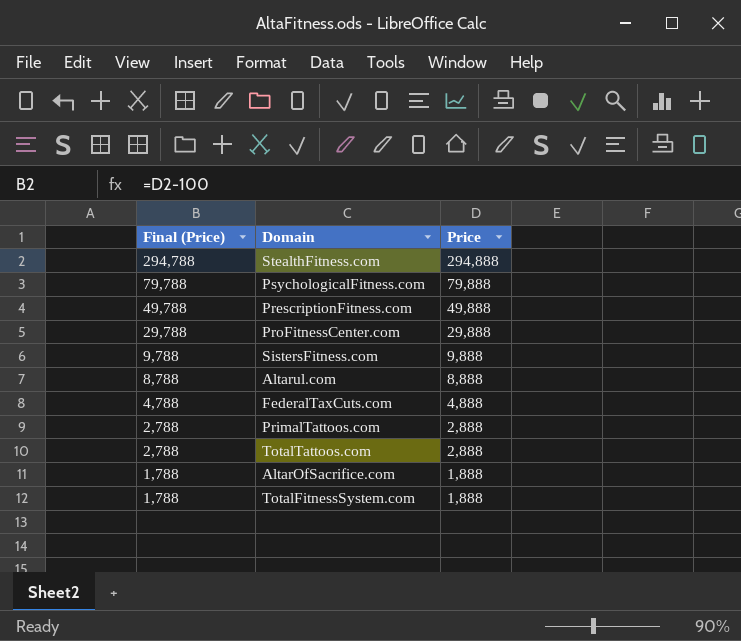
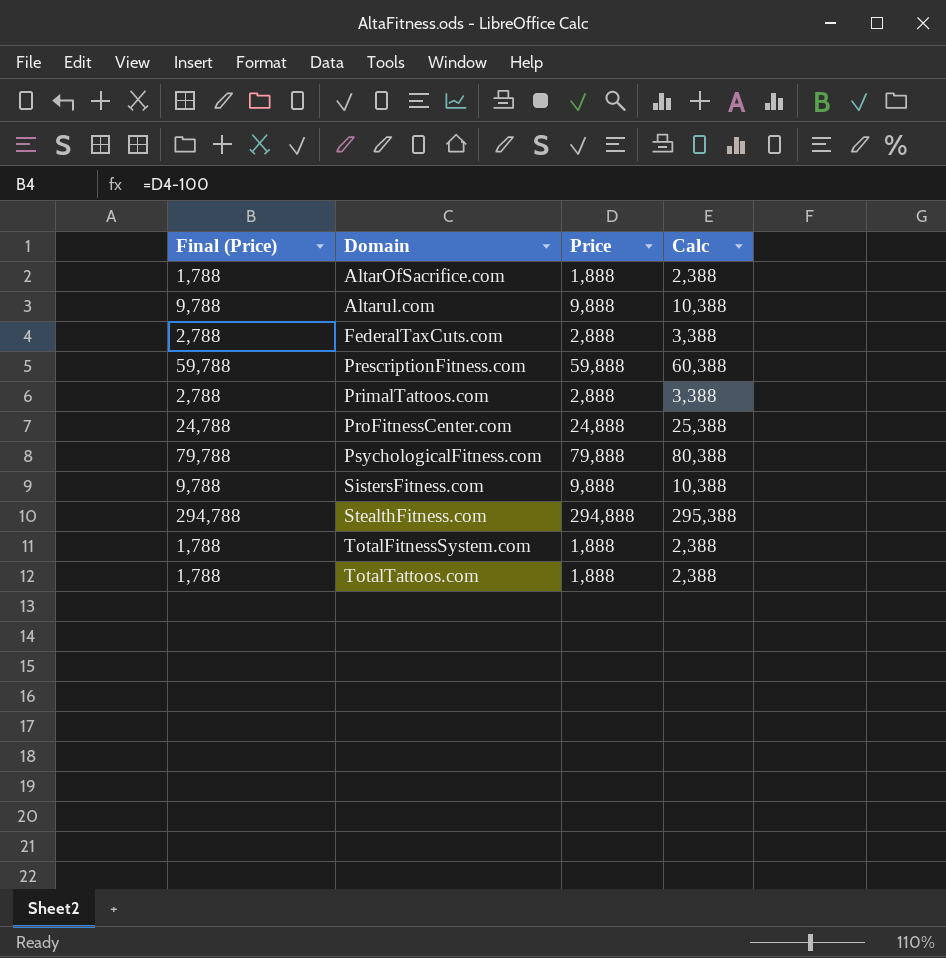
row order: Final (Price) descending -> Domain ascending
column Calc | formula: none -> [Price] + 500
Altarul.com | Final (Price): 8,788 -> 9,788
Altarul.com | Price: 8,888 -> 9,888
FederalTaxCuts.com | Final (Price): 4,788 -> 2,788
FederalTaxCuts.com | Price: 4,888 -> 2,888
PrescriptionFitness.com | Final (Price): 49,788 -> 59,788
PrescriptionFitness.com | Price: 49,888 -> 59,888
ProFitnessCenter.com | Final (Price): 29,788 -> 24,788
ProFitnessCenter.com | Price: 29,888 -> 24,888
TotalTattoos.com | Final (Price): 2,788 -> 1,788
TotalTattoos.com | Price: 2,888 -> 1,888

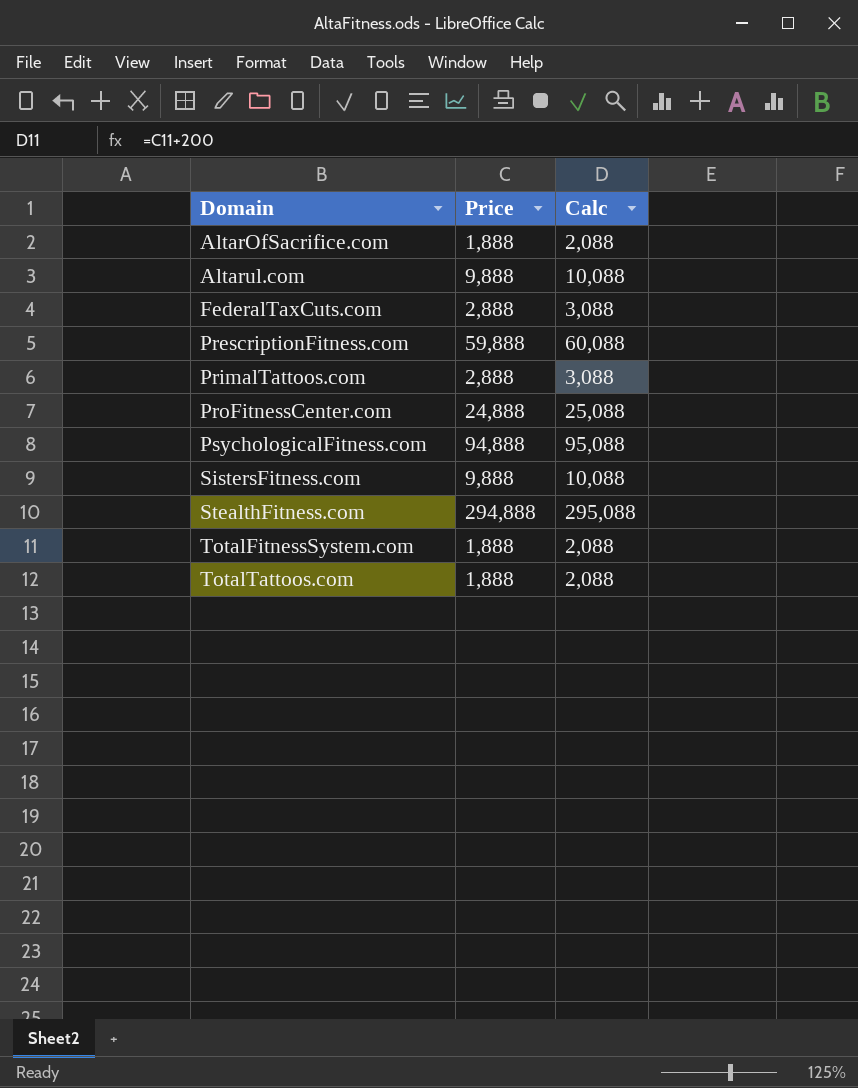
column Final (Price) | formula: [Price] - 100 -> none
column Calc | formula: [Price] + 500 -> [Price] + 200
PsychologicalFitness.com | Price: 79,888 -> 94,888

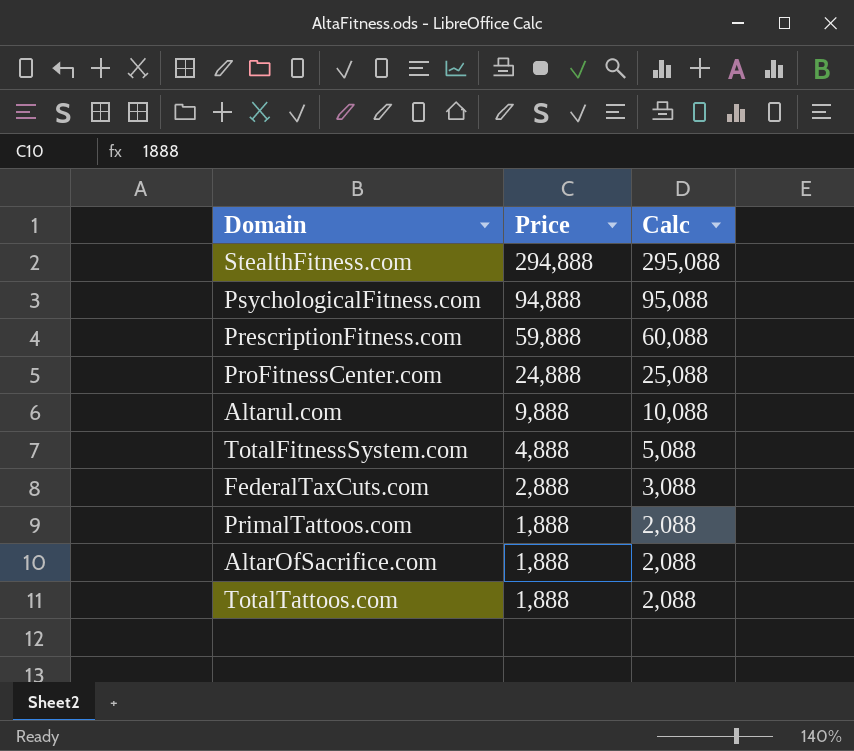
row order: Domain ascending -> Price descending
row SistersFitness.com: 9,888 | 10,088 -> none
TotalFitnessSystem.com | Price: 1,888 -> 4,888
TotalFitnessSystem.com | Calc: 2,088 -> 5,088
PrimalTattoos.com | Price: 2,888 -> 1,888
PrimalTattoos.com | Calc: 3,088 -> 2,088

